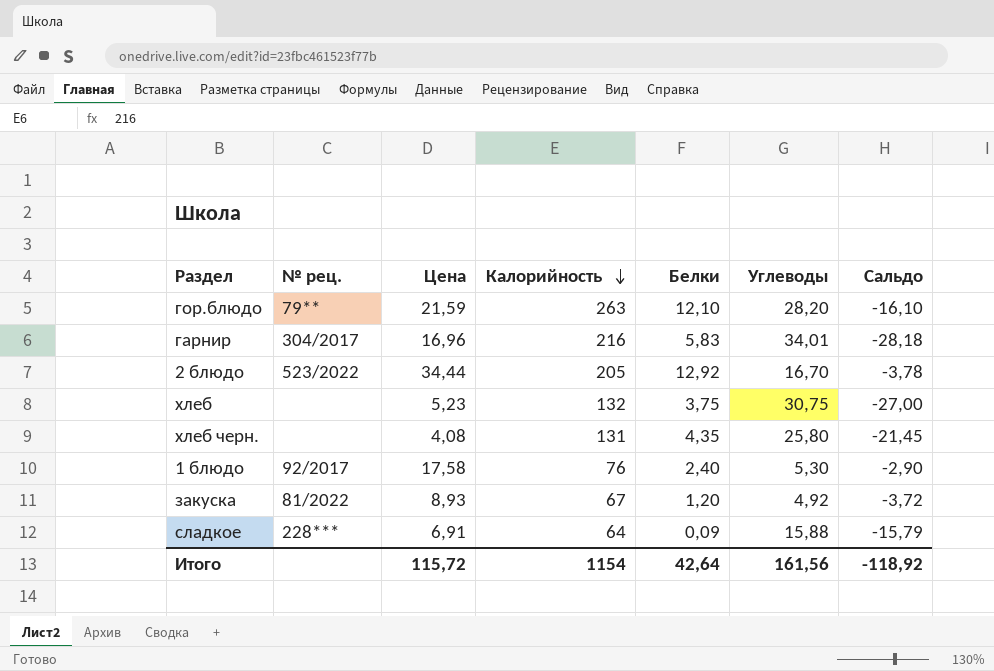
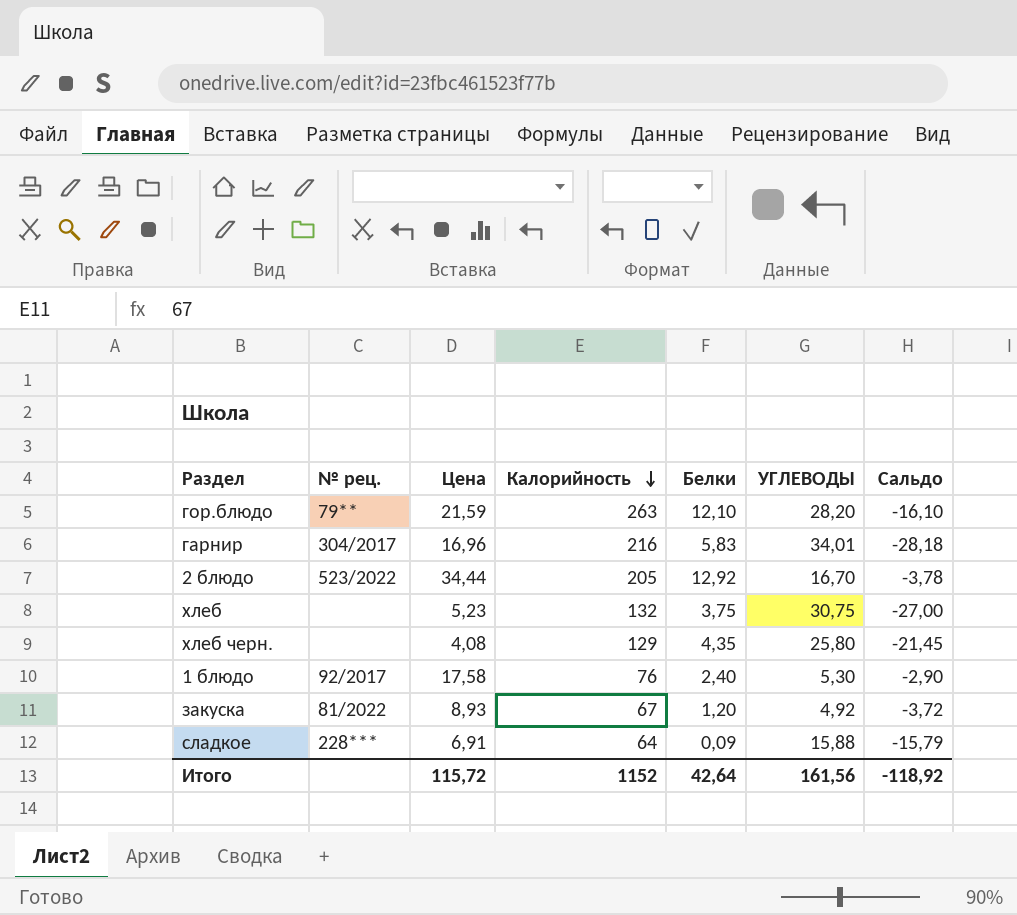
column name: Углеводы -> УГЛЕВОДЫ
хлеб черн. | Калорийность: 131 -> 129
Итого | Калорийность: 1154 -> 1152

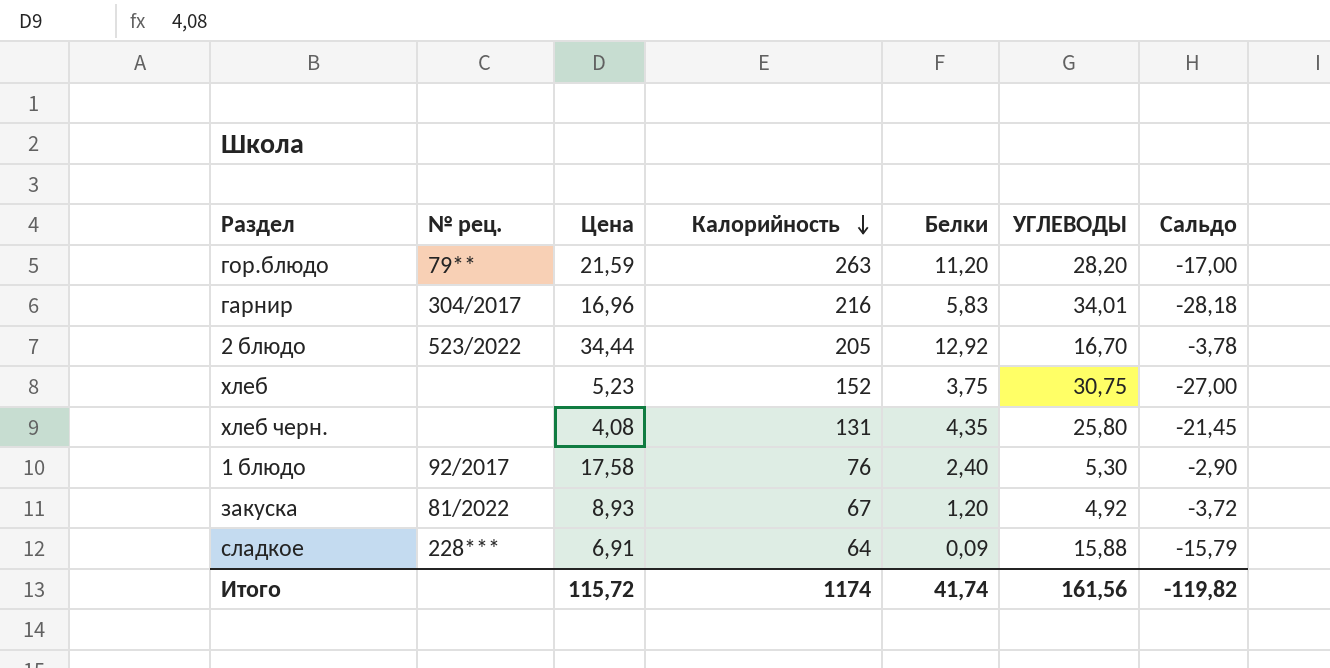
гор.блюдо | Белки: 12,10 -> 11,20
гор.блюдо | Сальдо: -16,10 -> -17,00
хлеб | Калорийность: 132 -> 152
хлеб черн. | Калорийность: 129 -> 131
Итого | Калорийность: 1152 -> 1174
Итого | Белки: 42,64 -> 41,74
Итого | Сальдо: -118,92 -> -119,82

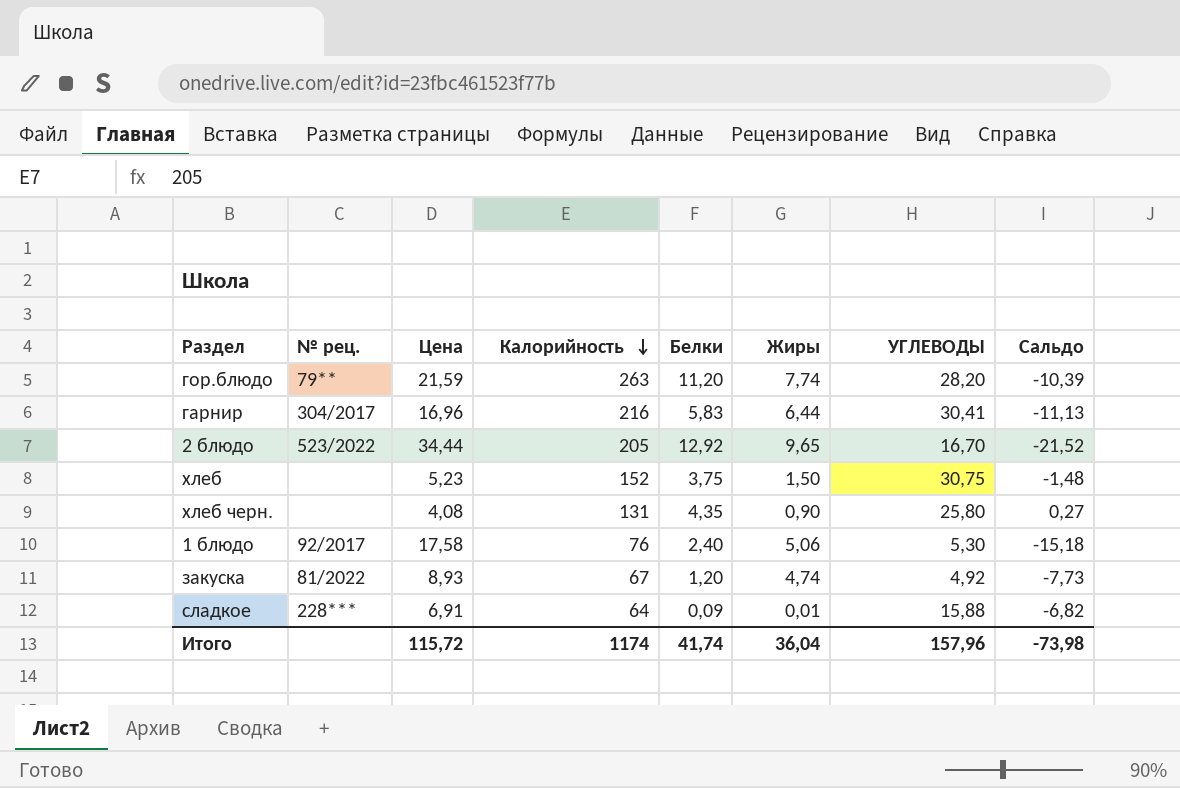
column Жиры | position: none -> 6
column Сальдо | formula: [Белки] - [УГЛЕВОДЫ] -> [Белки] - [Цена]
гарнир | УГЛЕВОДЫ: 34,01 -> 30,41
Итого | УГЛЕВОДЫ: 161,56 -> 157,96
Итого | Сальдо: -119,82 -> -73,98

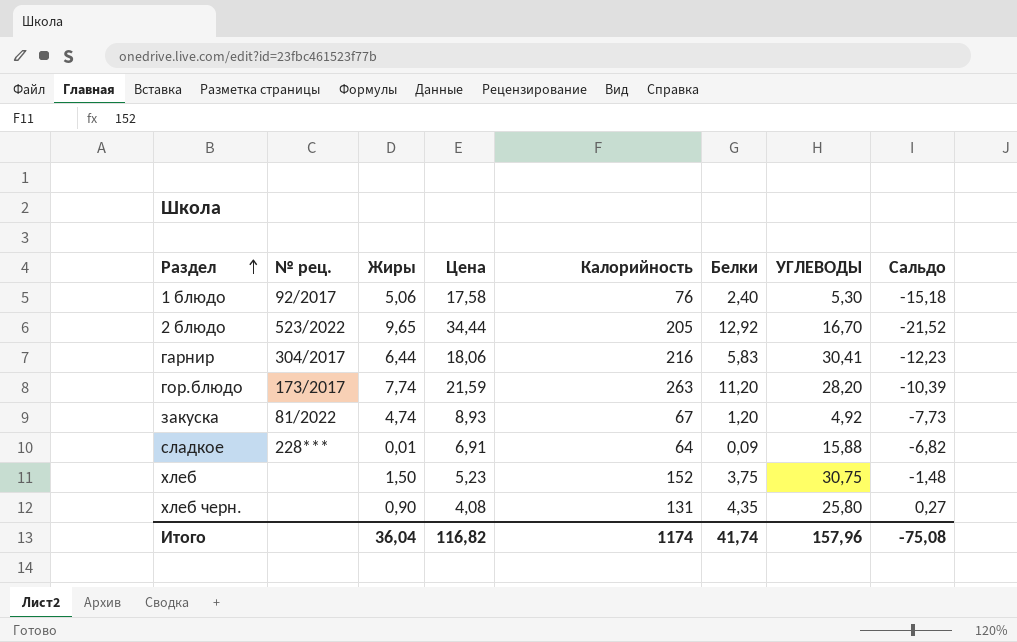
row order: Калорийность descending -> Раздел ascending
column Жиры | position: 6 -> 3
гарнир | Цена: 16,96 -> 18,06
гарнир | Сальдо: -11,13 -> -12,23
гор.блюдо | № рец.: 79** -> 173/2017
Итого | Цена: 115,72 -> 116,82
Итого | Сальдо: -73,98 -> -75,08

